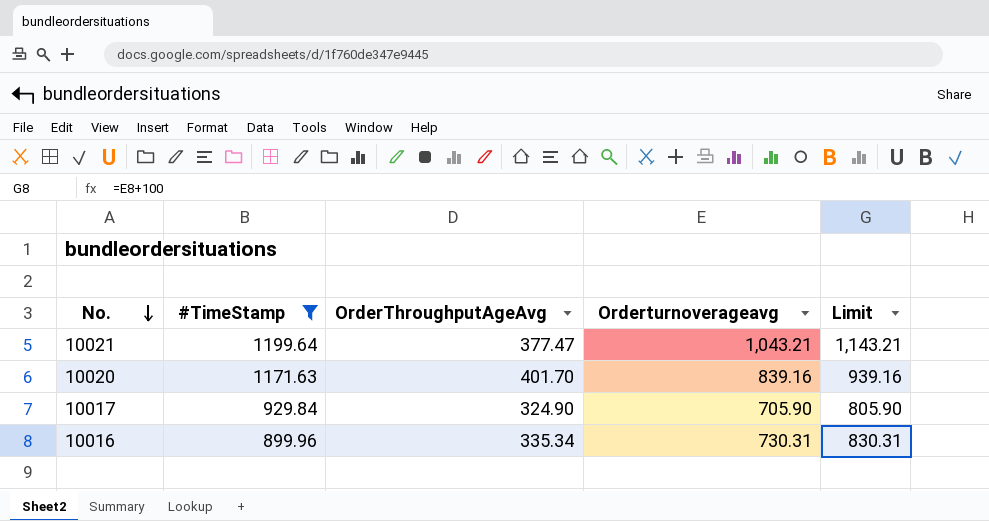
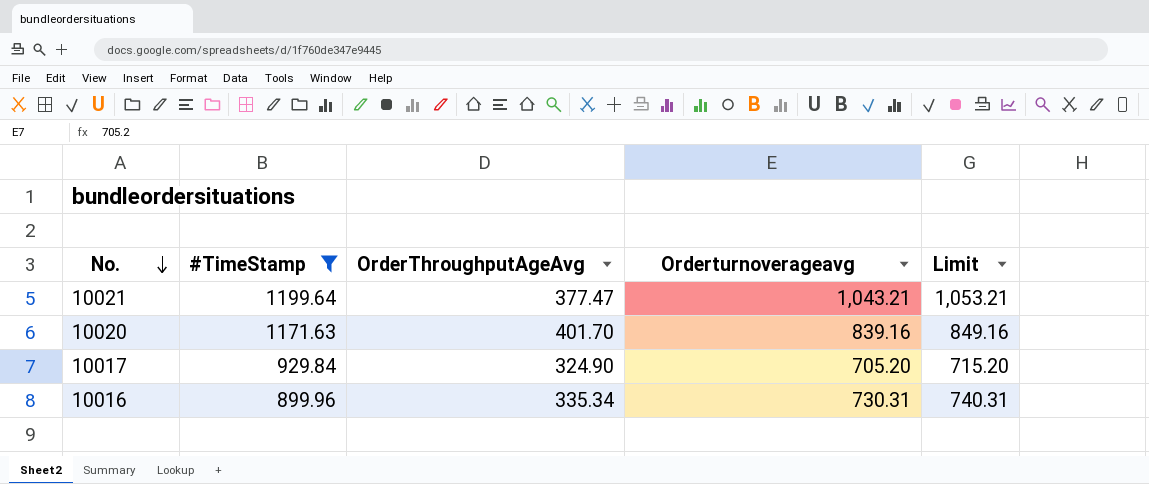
column Limit | formula: [Orderturnoverageavg] + 100 -> [Orderturnoverageavg] + 10
10017 | Orderturnoverageavg: 705.90 -> 705.20

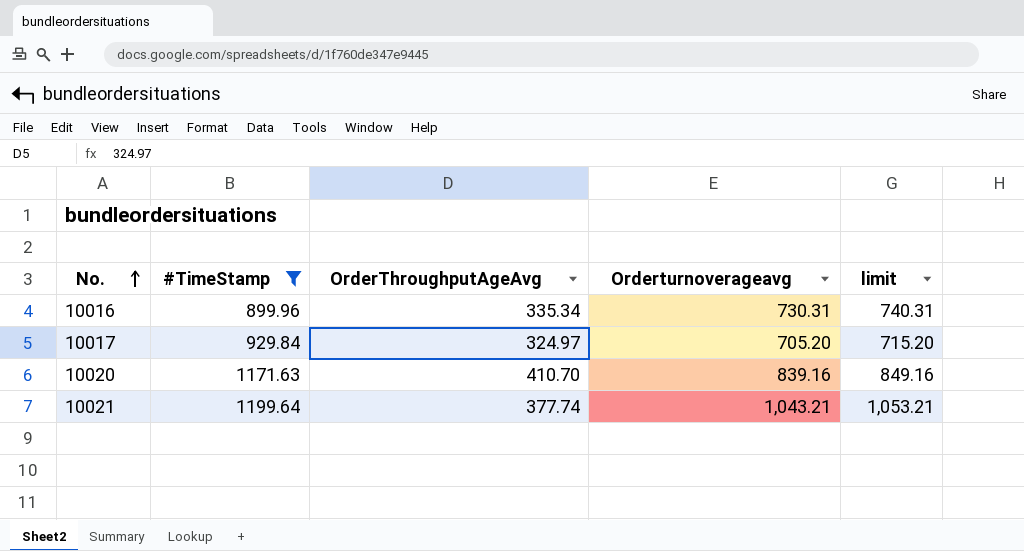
row order: No. descending -> No. ascending
column name: Limit -> limit
10017 | OrderThroughputAgeAvg: 324.90 -> 324.97
10020 | OrderThroughputAgeAvg: 401.70 -> 410.70
10021 | OrderThroughputAgeAvg: 377.47 -> 377.74

